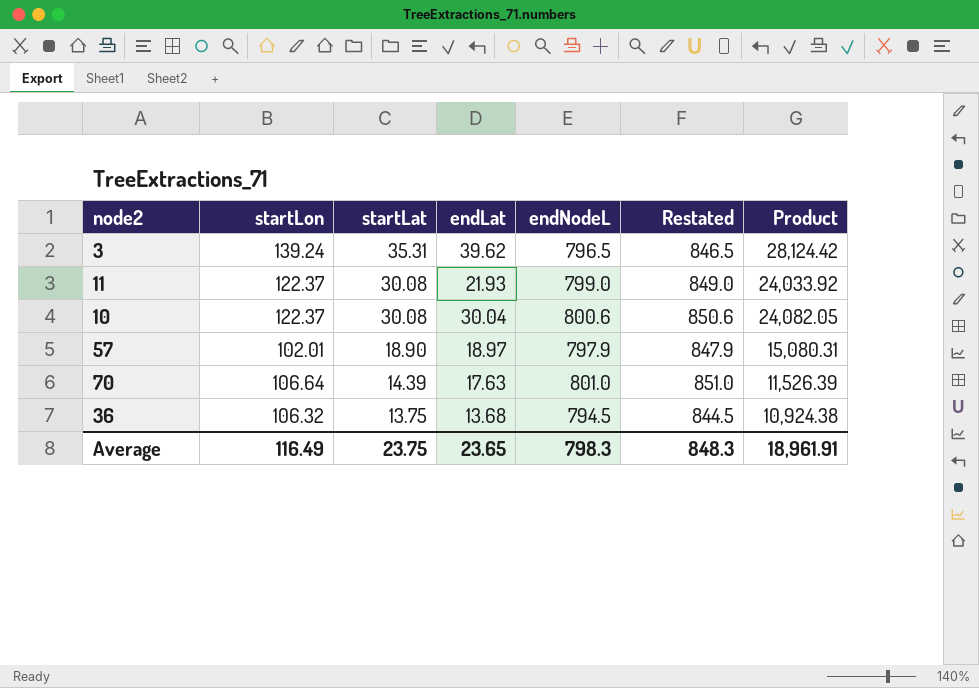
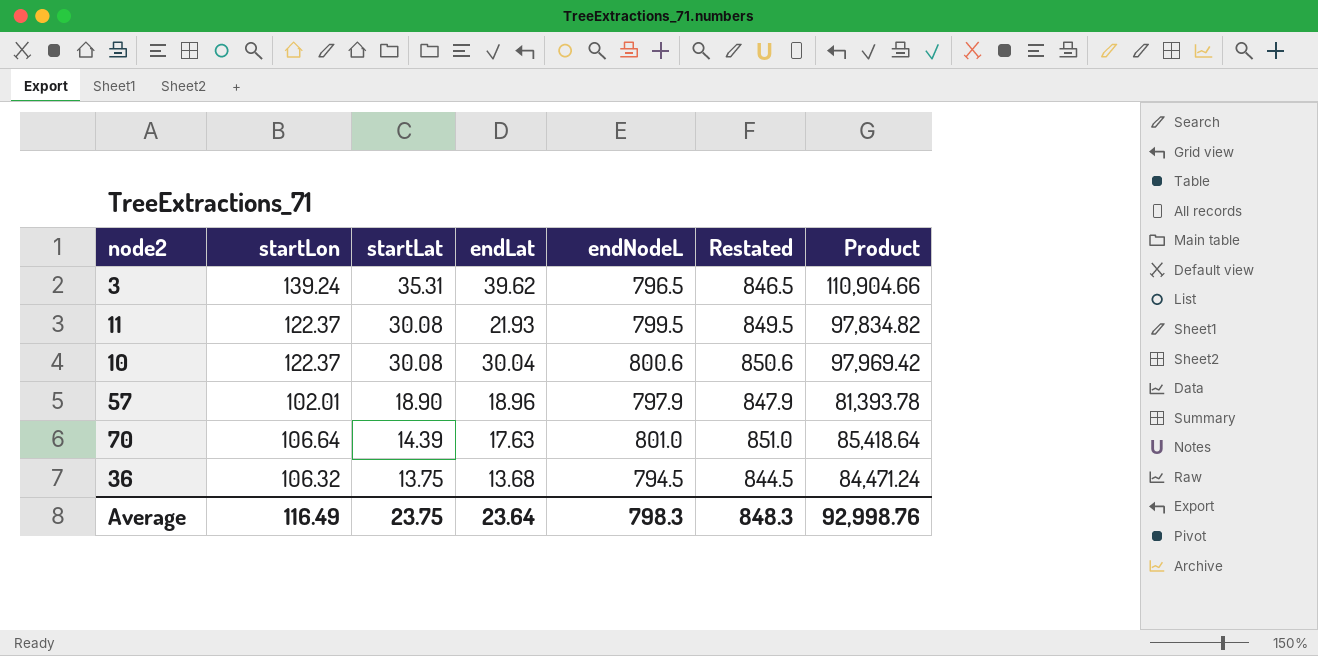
column Product | formula: [startLat] * [endNodeL] -> [startLon] * [endNodeL]
11 | endNodeL: 799.0 -> 799.5
11 | Restated: 849.0 -> 849.5
57 | endLat: 18.97 -> 18.96
Average | endLat: 23.65 -> 23.64
Average | Product: 18,961.91 -> 92,998.76

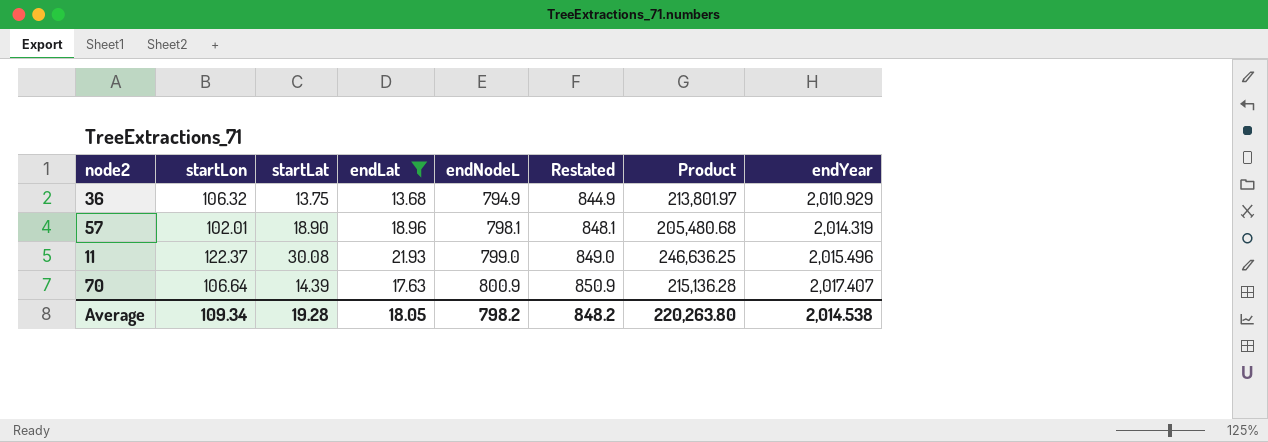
filter: none -> endLat <= 21.93
row order: startLat descending -> endNodeL ascending
column Product | formula: [startLon] * [endNodeL] -> [startLon] * [endYear]
column endYear | position: none -> 8
36 | endNodeL: 794.5 -> 794.9
36 | Restated: 844.5 -> 844.9
57 | endNodeL: 797.9 -> 798.1
57 | Restated: 847.9 -> 848.1
11 | endNodeL: 799.5 -> 799.0
11 | Restated: 849.5 -> 849.0
70 | endNodeL: 801.0 -> 800.9
70 | Restated: 851.0 -> 850.9
Average | startLon: 116.49 -> 109.34
Average | startLat: 23.75 -> 19.28
Average | endLat: 23.64 -> 18.05
Average | endNodeL: 798.3 -> 798.2
Average | Restated: 848.3 -> 848.2
Average | Product: 92,998.76 -> 220,263.80

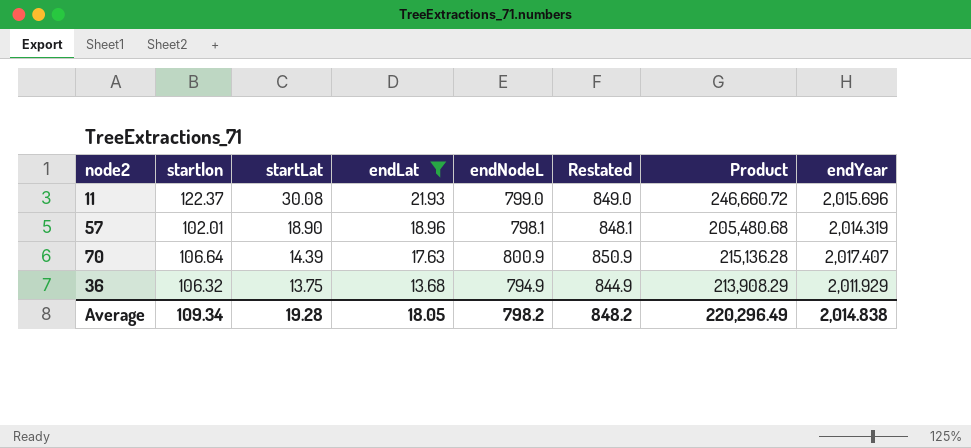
row order: endNodeL ascending -> startLat descending
column name: startLon -> startlon
11 | Product: 246,636.25 -> 246,660.72
11 | endYear: 2,015.496 -> 2,015.696
36 | Product: 213,801.97 -> 213,908.29
36 | endYear: 2,010.929 -> 2,011.929
Average | Product: 220,263.80 -> 220,296.49
Average | endYear: 2,014.538 -> 2,014.838

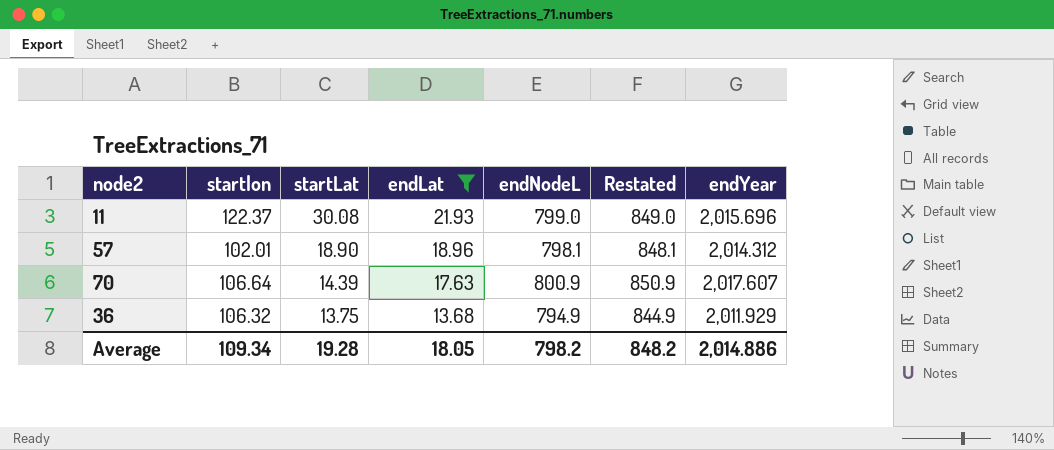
column Product | formula: [startlon] * [endYear] -> none
57 | endYear: 2,014.319 -> 2,014.312
70 | endYear: 2,017.407 -> 2,017.607
Average | endYear: 2,014.838 -> 2,014.886

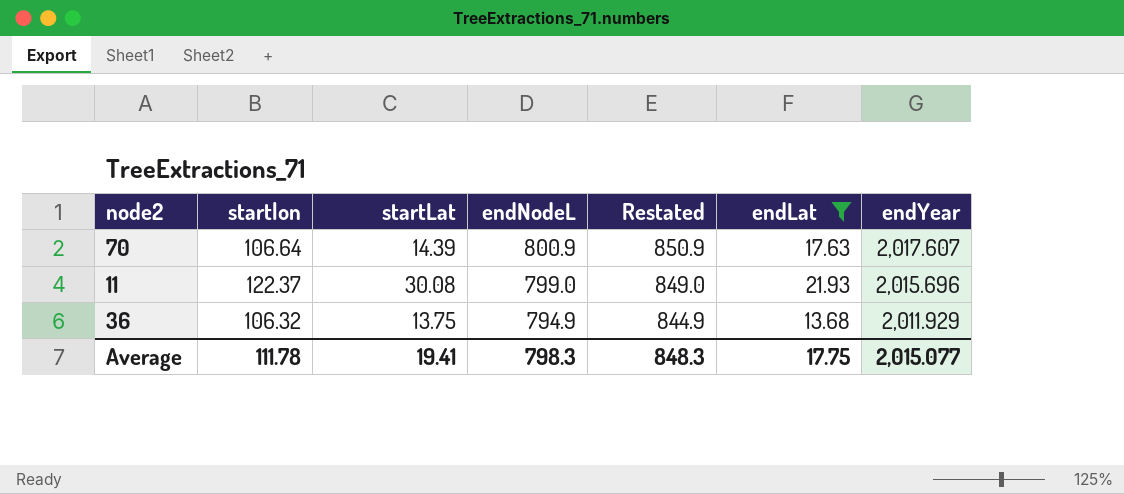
row order: startLat descending -> endNodeL descending
column endLat | position: 4 -> 6
row 57: 102.01 | 18.90 | 18.96 | 798.1 | 848.1 | 2,014.312 -> none
Average | startlon: 109.34 -> 111.78
Average | startLat: 19.28 -> 19.41
Average | endNodeL: 798.2 -> 798.3
Average | Restated: 848.2 -> 848.3
Average | endLat: 18.05 -> 17.75
Average | endYear: 2,014.886 -> 2,015.077

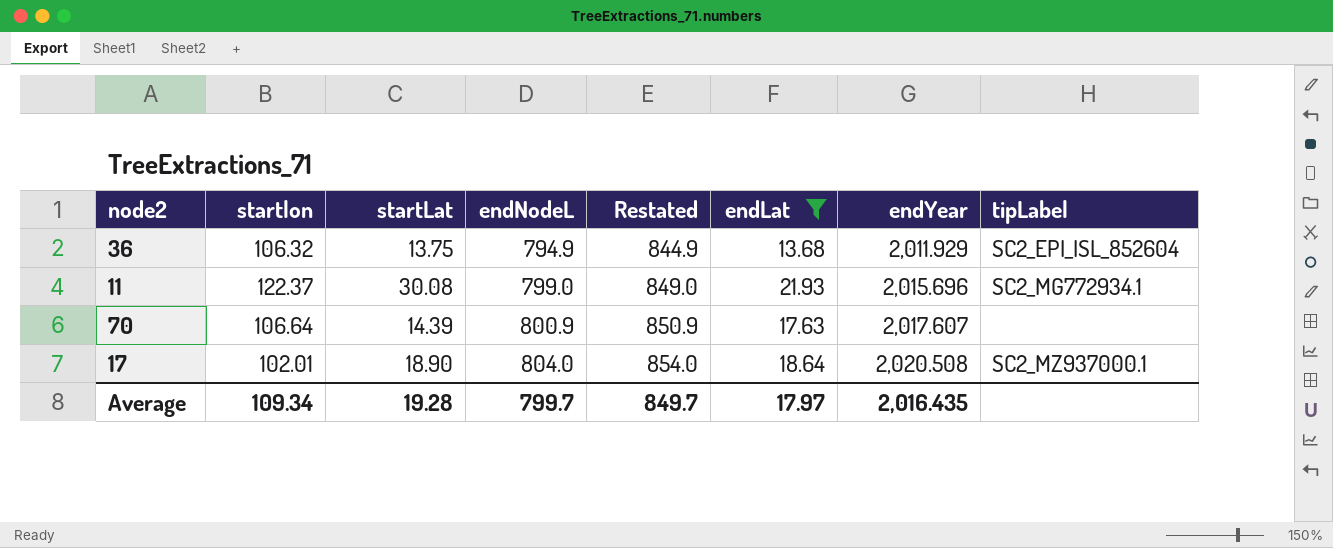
row order: endNodeL descending -> endNodeL ascending
column tipLabel | position: none -> 8
row 17: none -> 102.01 | 18.90 | 804.0 | 854.0 | 18.64 | 2,020.508 | SC2_MZ937000.1
Average | startlon: 111.78 -> 109.34
Average | startLat: 19.41 -> 19.28
Average | endNodeL: 798.3 -> 799.7
Average | Restated: 848.3 -> 849.7
Average | endLat: 17.75 -> 17.97
Average | endYear: 2,015.077 -> 2,016.435

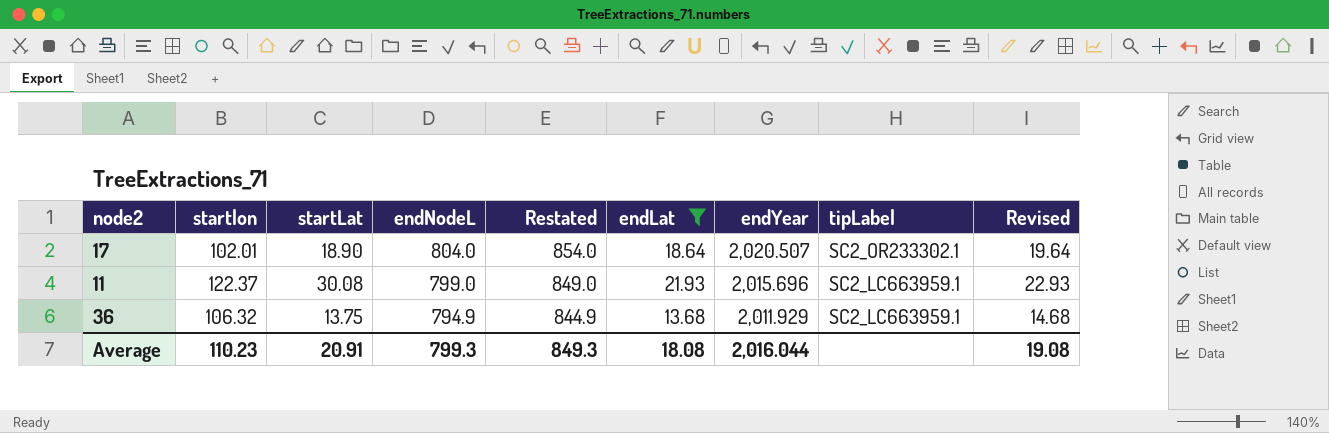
row order: endNodeL ascending -> endNodeL descending
column Revised | formula: none -> [endLat] + 1
row 70: 106.64 | 14.39 | 800.9 | 850.9 | 17.63 | 2,017.607 | none -> none
17 | endYear: 2,020.508 -> 2,020.507
17 | tipLabel: SC2_MZ937000.1 -> SC2_OR233302.1
11 | tipLabel: SC2_MG772934.1 -> SC2_LC663959.1
36 | tipLabel: SC2_EPI_ISL_852604 -> SC2_LC663959.1
Average | startlon: 109.34 -> 110.23
Average | startLat: 19.28 -> 20.91
Average | endNodeL: 799.7 -> 799.3
Average | Restated: 849.7 -> 849.3
Average | endLat: 17.97 -> 18.08
Average | endYear: 2,016.435 -> 2,016.044

